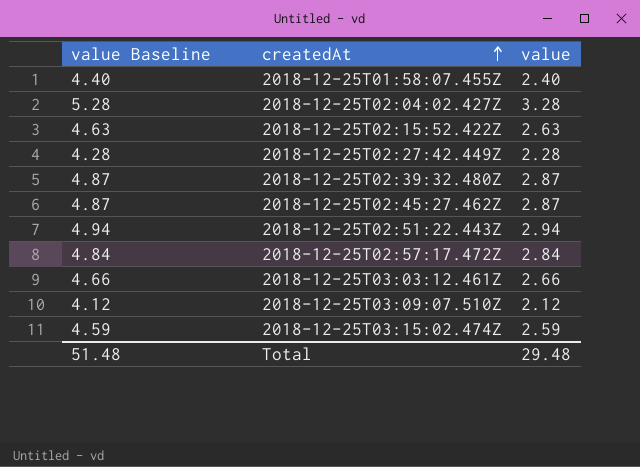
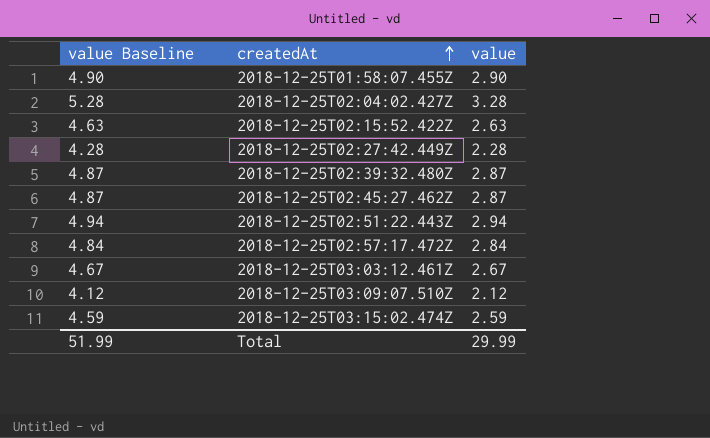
2018-12-25T01:58:07.455Z | value Baseline: 4.40 -> 4.90
2018-12-25T01:58:07.455Z | value: 2.40 -> 2.90
2018-12-25T03:03:12.461Z | value Baseline: 4.66 -> 4.67
2018-12-25T03:03:12.461Z | value: 2.66 -> 2.67
Total | value Baseline: 51.48 -> 51.99
Total | value: 29.48 -> 29.99

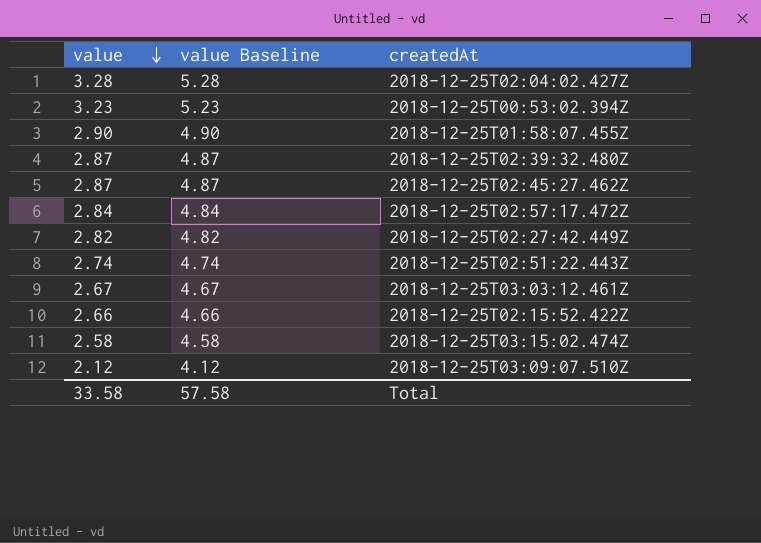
row order: createdAt ascending -> value descending
column value | position: 3 -> 1
row 2018-12-25T00:53:02.394Z: none -> 3.23 | 5.23
2018-12-25T02:27:42.449Z | value: 2.28 -> 2.82
2018-12-25T02:27:42.449Z | value Baseline: 4.28 -> 4.82
2018-12-25T02:51:22.443Z | value: 2.94 -> 2.74
2018-12-25T02:51:22.443Z | value Baseline: 4.94 -> 4.74
2018-12-25T02:15:52.422Z | value: 2.63 -> 2.66
2018-12-25T02:15:52.422Z | value Baseline: 4.63 -> 4.66
2018-12-25T03:15:02.474Z | value: 2.59 -> 2.58
2018-12-25T03:15:02.474Z | value Baseline: 4.59 -> 4.58
Total | value: 29.99 -> 33.58
Total | value Baseline: 51.99 -> 57.58

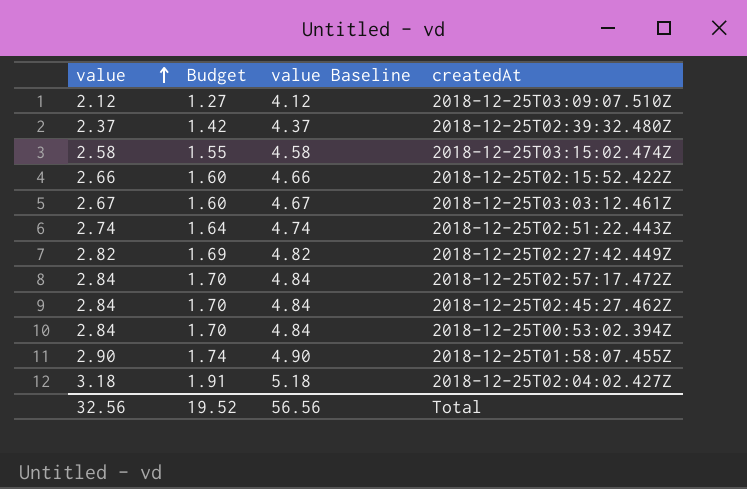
row order: value descending -> value ascending
column Budget | formula: none -> [value] * 0.6
2018-12-25T02:39:32.480Z | value: 2.87 -> 2.37
2018-12-25T02:39:32.480Z | value Baseline: 4.87 -> 4.37
2018-12-25T02:45:27.462Z | value: 2.87 -> 2.84
2018-12-25T02:45:27.462Z | value Baseline: 4.87 -> 4.84
2018-12-25T00:53:02.394Z | value: 3.23 -> 2.84
2018-12-25T00:53:02.394Z | value Baseline: 5.23 -> 4.84
2018-12-25T02:04:02.427Z | value: 3.28 -> 3.18
2018-12-25T02:04:02.427Z | value Baseline: 5.28 -> 5.18
Total | value: 33.58 -> 32.56
Total | value Baseline: 57.58 -> 56.56

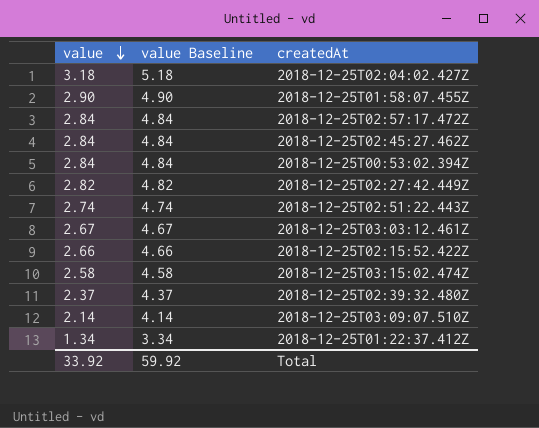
row order: value ascending -> value descending
column Budget | formula: [value] * 0.6 -> none
2018-12-25T03:09:07.510Z | value: 2.12 -> 2.14
2018-12-25T03:09:07.510Z | value Baseline: 4.12 -> 4.14
row 2018-12-25T01:22:37.412Z: none -> 1.34 | 3.34
Total | value: 32.56 -> 33.92
Total | value Baseline: 56.56 -> 59.92

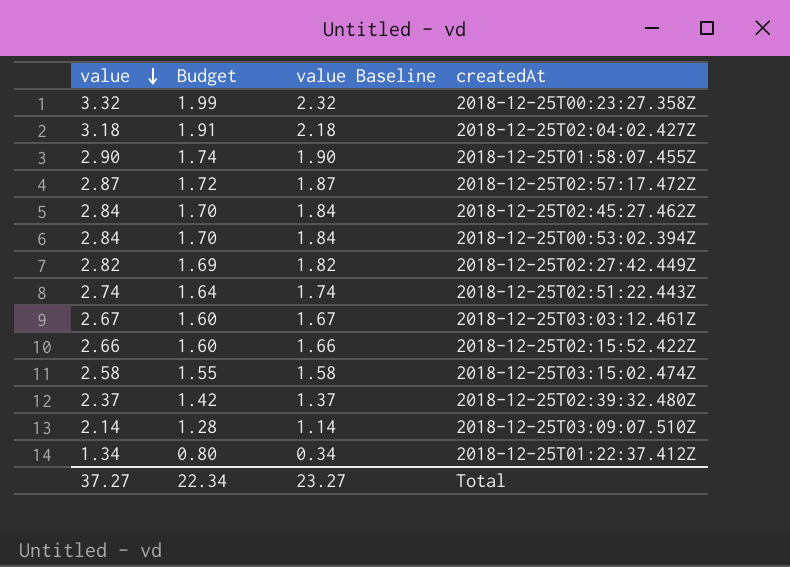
column Budget | formula: none -> [value] * 0.6
column value Baseline | formula: [value] + 2 -> [value] - 1
row 2018-12-25T00:23:27.358Z: none -> 3.32 | 1.99 | 2.32
2018-12-25T02:57:17.472Z | value: 2.84 -> 2.87
Total | value: 33.92 -> 37.27
Total | value Baseline: 59.92 -> 23.27

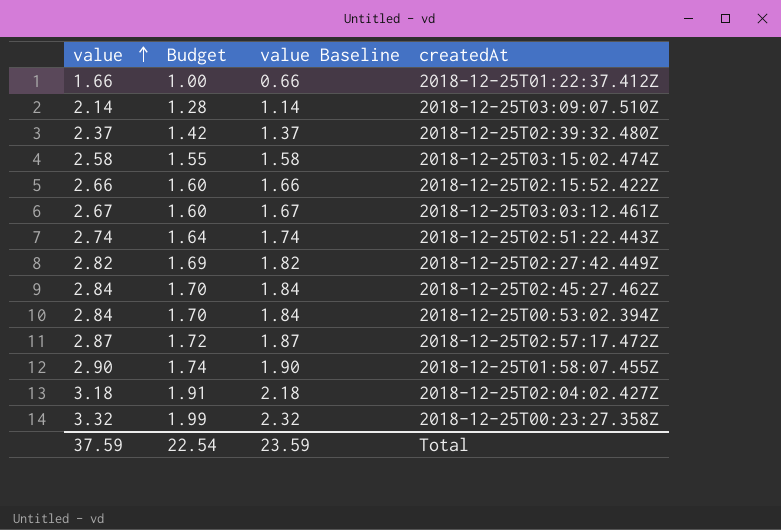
row order: value descending -> value ascending
2018-12-25T01:22:37.412Z | value: 1.34 -> 1.66
2018-12-25T01:22:37.412Z | Budget: 0.80 -> 1.00
2018-12-25T01:22:37.412Z | value Baseline: 0.34 -> 0.66
Total | value: 37.27 -> 37.59
Total | Budget: 22.34 -> 22.54
Total | value Baseline: 23.27 -> 23.59

